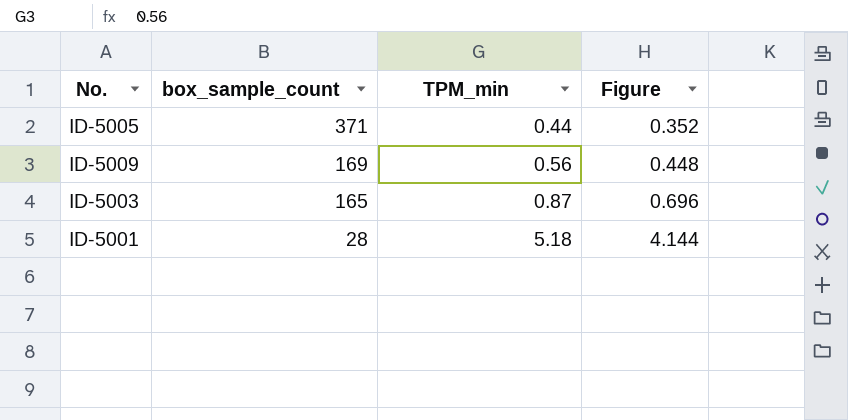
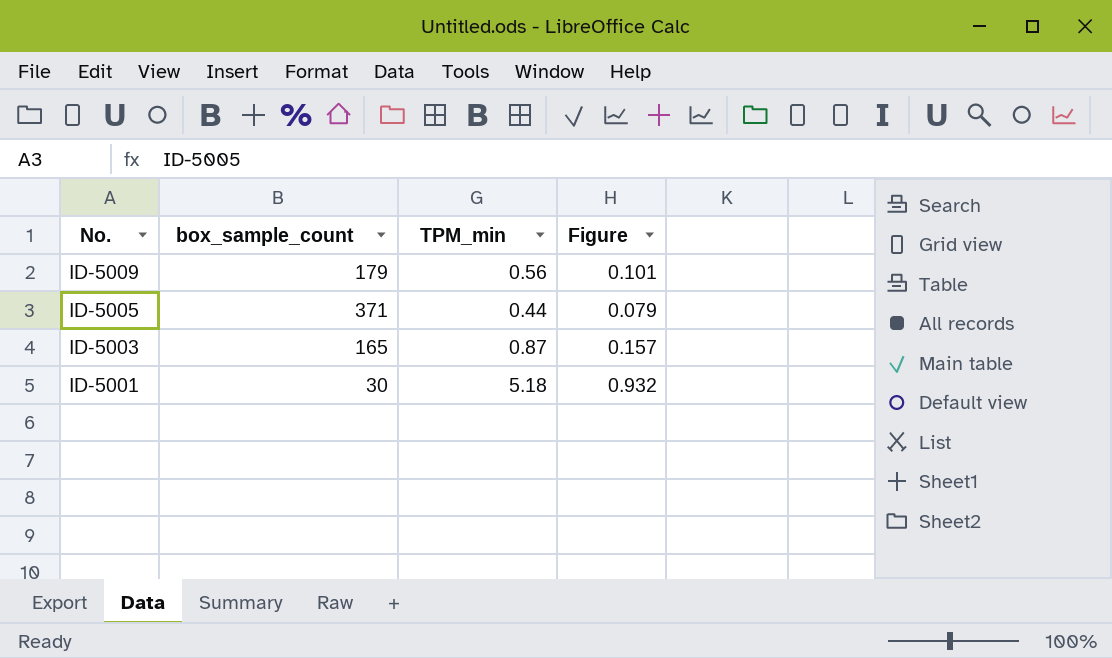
row order: box_sample_count descending -> No. descending
column Figure | formula: [TPM_min] * 0.8 -> [TPM_min] * 0.18
ID-5009 | box_sample_count: 169 -> 179
ID-5001 | box_sample_count: 28 -> 30

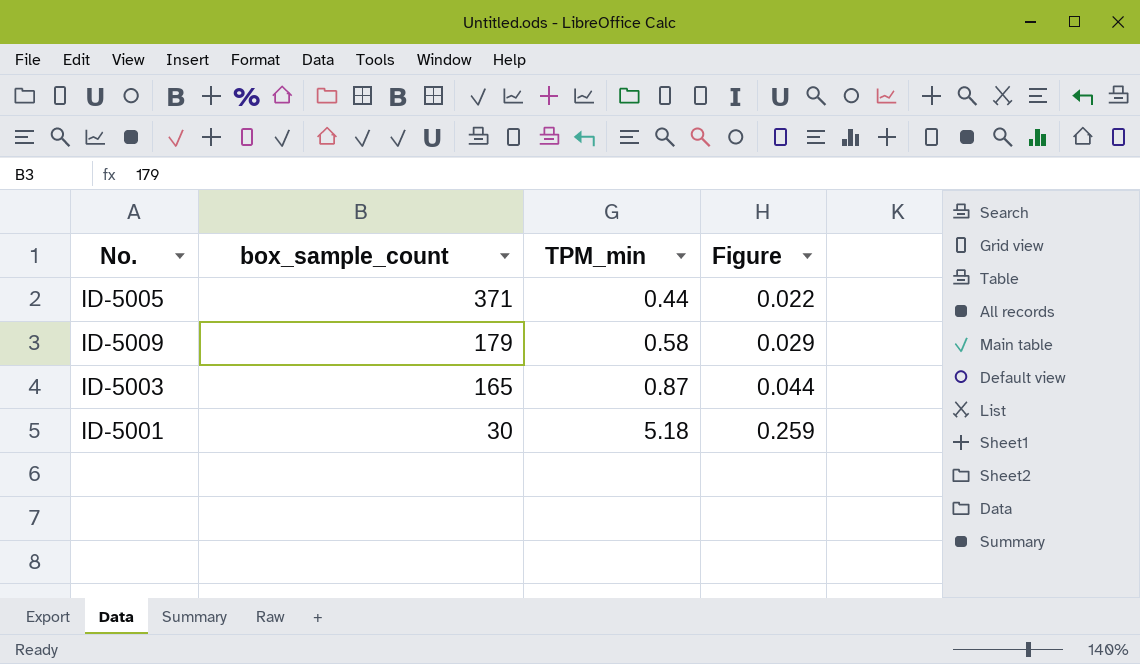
row order: No. descending -> box_sample_count descending
column Figure | formula: [TPM_min] * 0.18 -> [TPM_min] * 0.05
ID-5009 | TPM_min: 0.56 -> 0.58

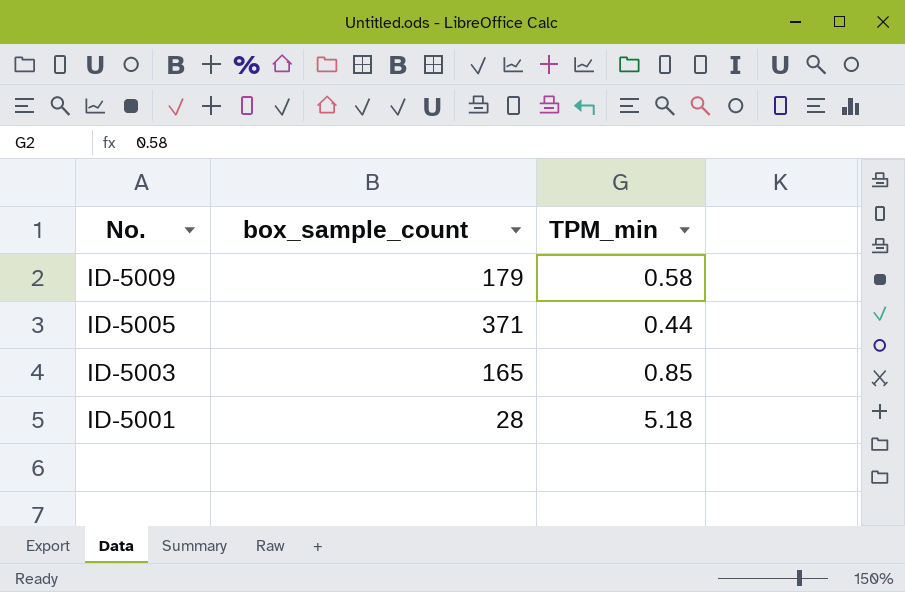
row order: box_sample_count descending -> No. descending
column Figure | formula: [TPM_min] * 0.05 -> none
ID-5003 | TPM_min: 0.87 -> 0.85
ID-5001 | box_sample_count: 30 -> 28

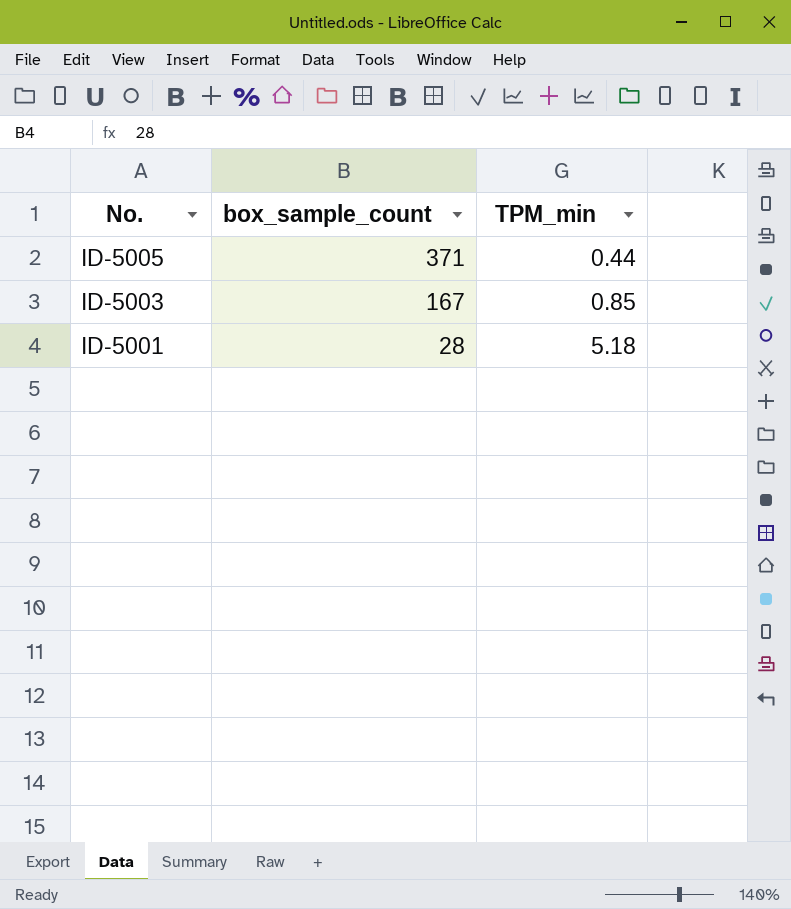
row ID-5009: 179 | 0.58 -> none
ID-5003 | box_sample_count: 165 -> 167

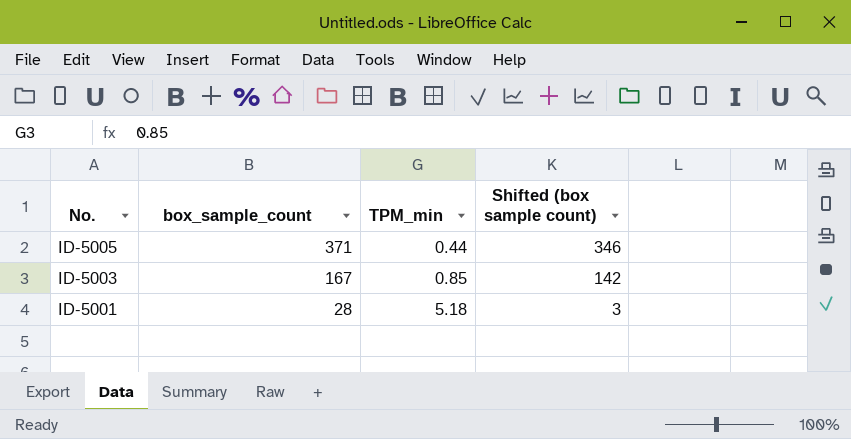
column Shifted (box sample count) | formula: none -> [box_sample_count] - 25

